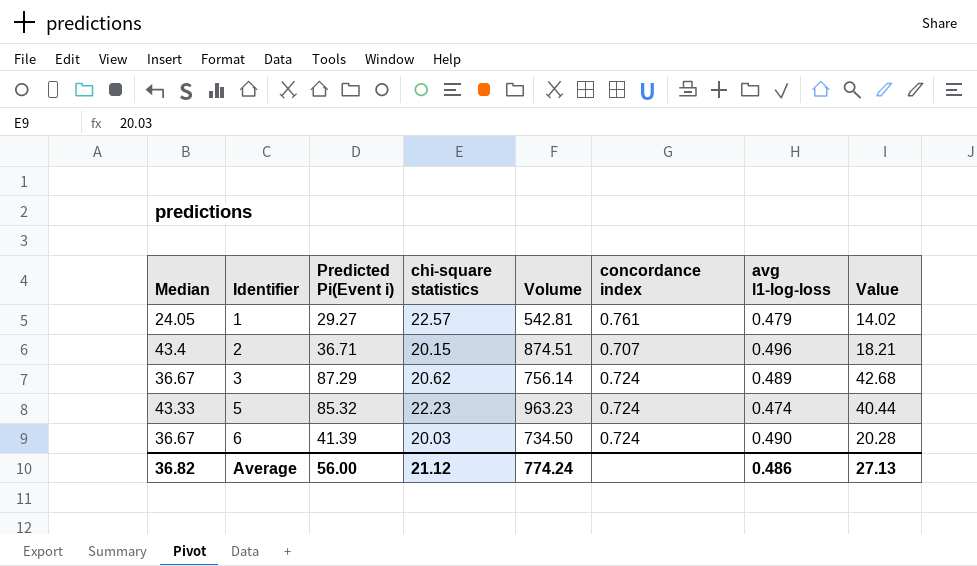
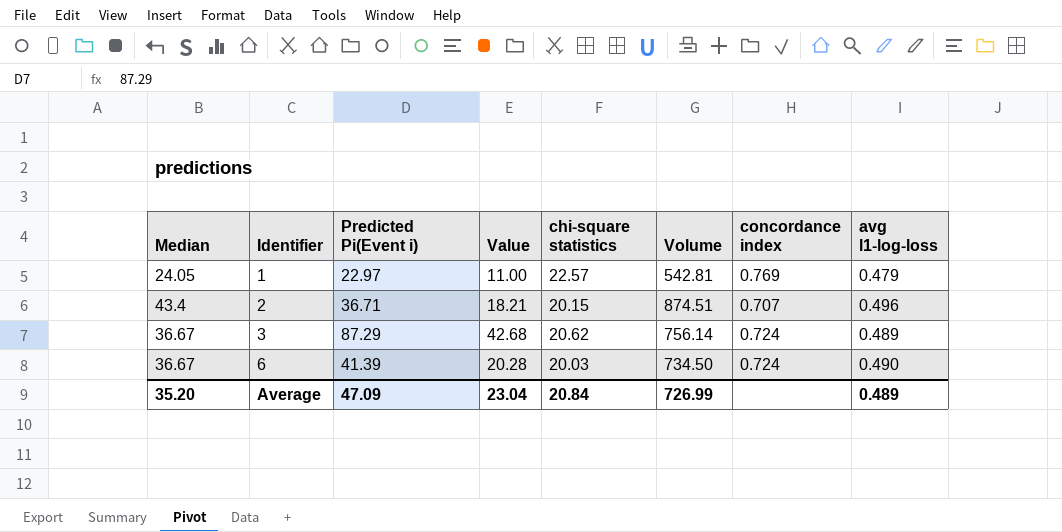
column Value | position: 8 -> 4
row 5: 43.33 | 85.32 | 22.23 | 963.23 | 0.724 | 0.474 | 40.44 -> none
1 | Predicted Pi(Event i): 29.27 -> 22.97
1 | Value: 14.02 -> 11.00
1 | concordance index: 0.761 -> 0.769
Average | Median: 36.82 -> 35.20
Average | Predicted Pi(Event i): 56.00 -> 47.09
Average | Value: 27.13 -> 23.04
Average | chi-square statistics: 21.12 -> 20.84
Average | Volume: 774.24 -> 726.99
Average | avg l1-log-loss: 0.486 -> 0.489

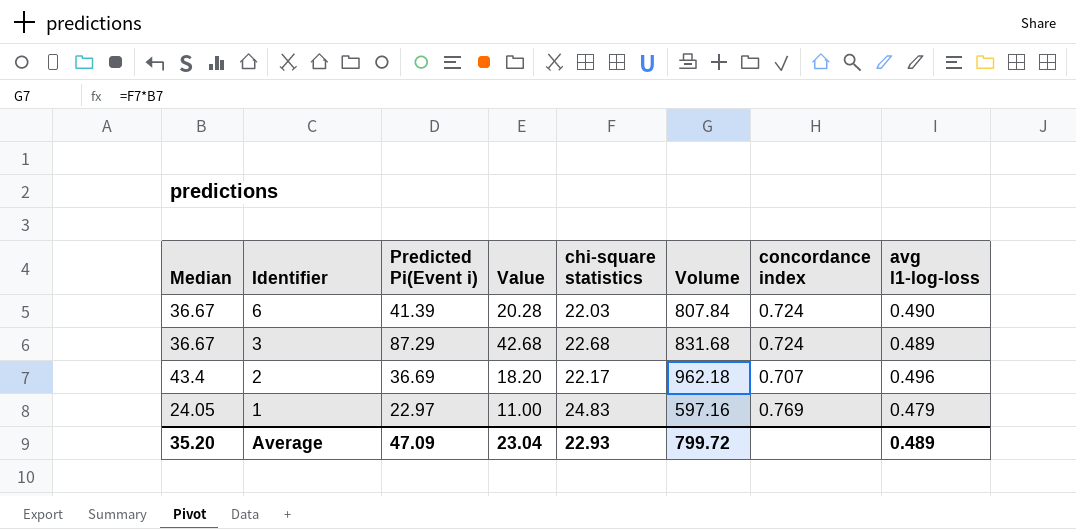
row order: Identifier ascending -> Identifier descending
6 | chi-square statistics: 20.03 -> 22.03
6 | Volume: 734.50 -> 807.84
3 | chi-square statistics: 20.62 -> 22.68
3 | Volume: 756.14 -> 831.68
2 | Predicted Pi(Event i): 36.71 -> 36.69
2 | Value: 18.21 -> 18.20
2 | chi-square statistics: 20.15 -> 22.17
2 | Volume: 874.51 -> 962.18
1 | chi-square statistics: 22.57 -> 24.83
1 | Volume: 542.81 -> 597.16
Average | chi-square statistics: 20.84 -> 22.93
Average | Volume: 726.99 -> 799.72

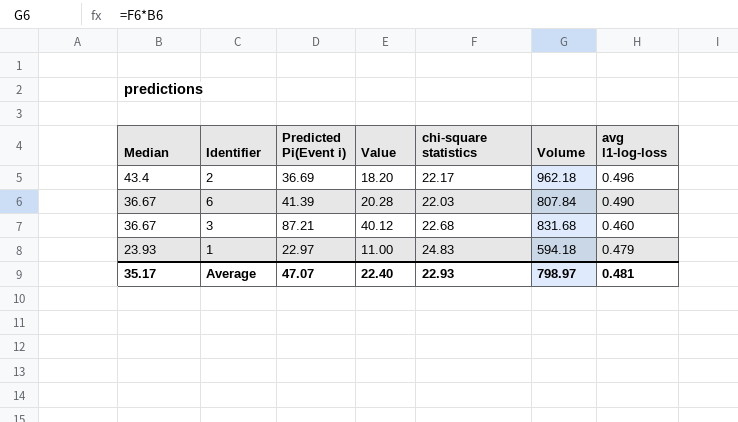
row order: Identifier descending -> Median descending
column concordance index | position: 7 -> none
3 | Predicted Pi(Event i): 87.29 -> 87.21
3 | Value: 42.68 -> 40.12
3 | avg l1-log-loss: 0.489 -> 0.460
1 | Median: 24.05 -> 23.93
1 | Volume: 597.16 -> 594.18
Average | Median: 35.20 -> 35.17
Average | Predicted Pi(Event i): 47.09 -> 47.07
Average | Value: 23.04 -> 22.40
Average | Volume: 799.72 -> 798.97
Average | avg l1-log-loss: 0.489 -> 0.481

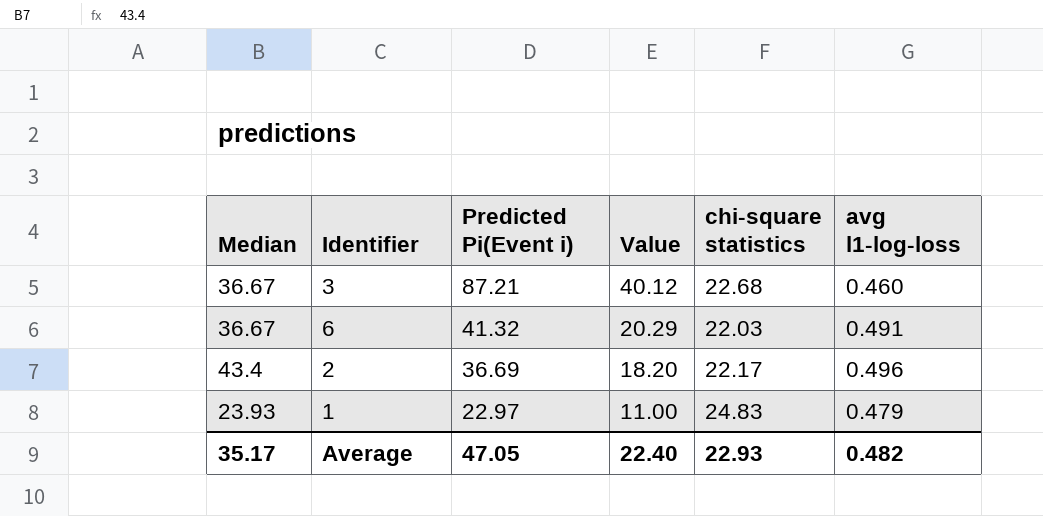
row order: Median descending -> Predicted Pi(Event i) descending
column Volume | formula: [Median] * [chi-square statistics] -> none
6 | Predicted Pi(Event i): 41.39 -> 41.32
6 | Value: 20.28 -> 20.29
6 | avg l1-log-loss: 0.490 -> 0.491
Average | Predicted Pi(Event i): 47.07 -> 47.05
Average | avg l1-log-loss: 0.481 -> 0.482

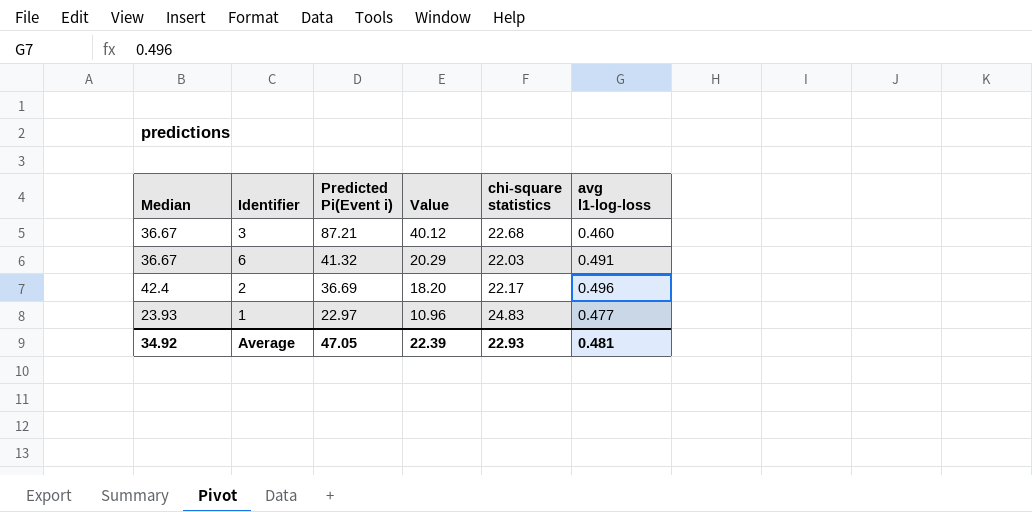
2 | Median: 43.4 -> 42.4
1 | Value: 11.00 -> 10.96
1 | avg l1-log-loss: 0.479 -> 0.477
Average | Median: 35.17 -> 34.92
Average | Value: 22.40 -> 22.39
Average | avg l1-log-loss: 0.482 -> 0.481

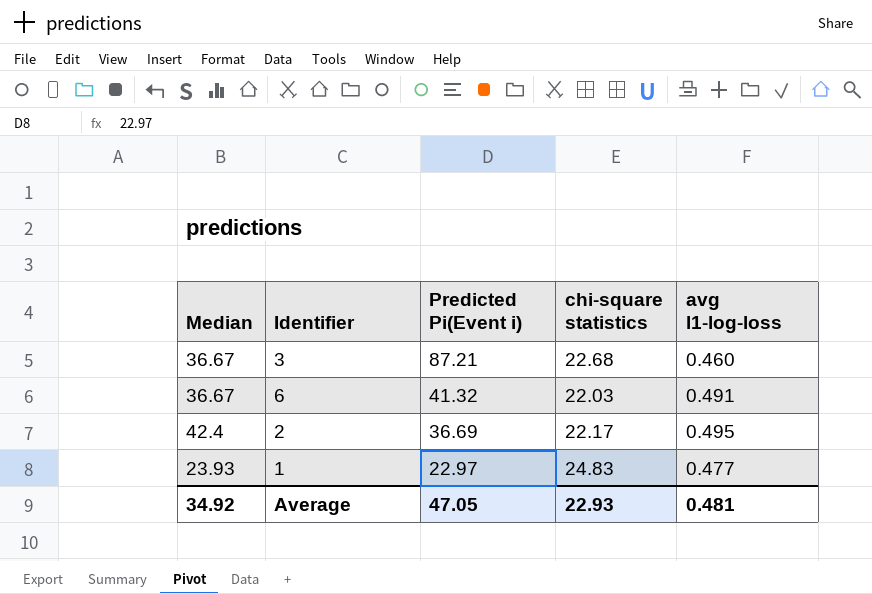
column Value | formula: [Predicted Pi(Event i)] * [avg l1-log-loss] -> none
2 | avg l1-log-loss: 0.496 -> 0.495

